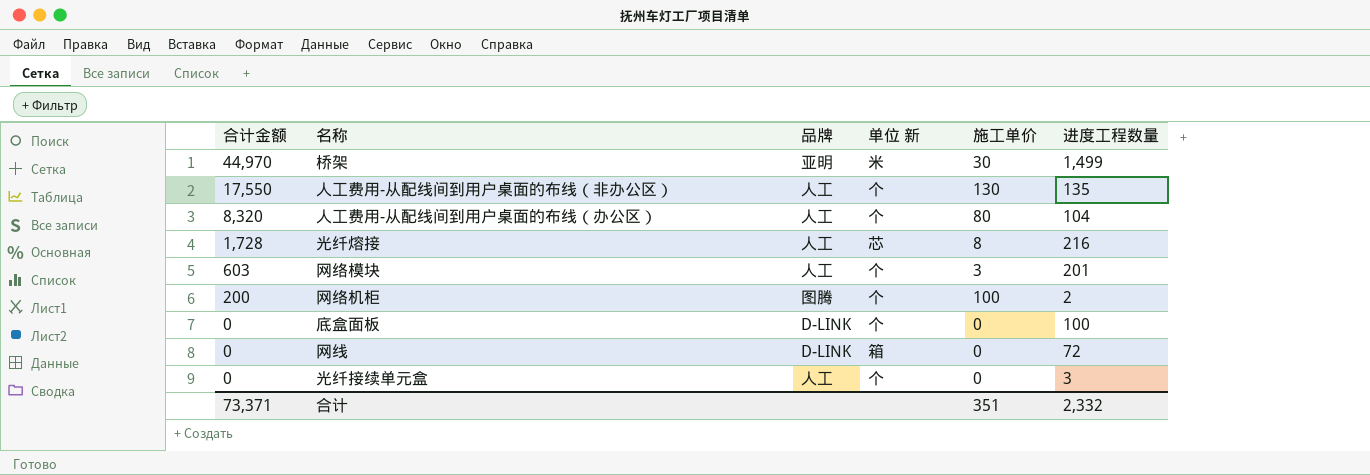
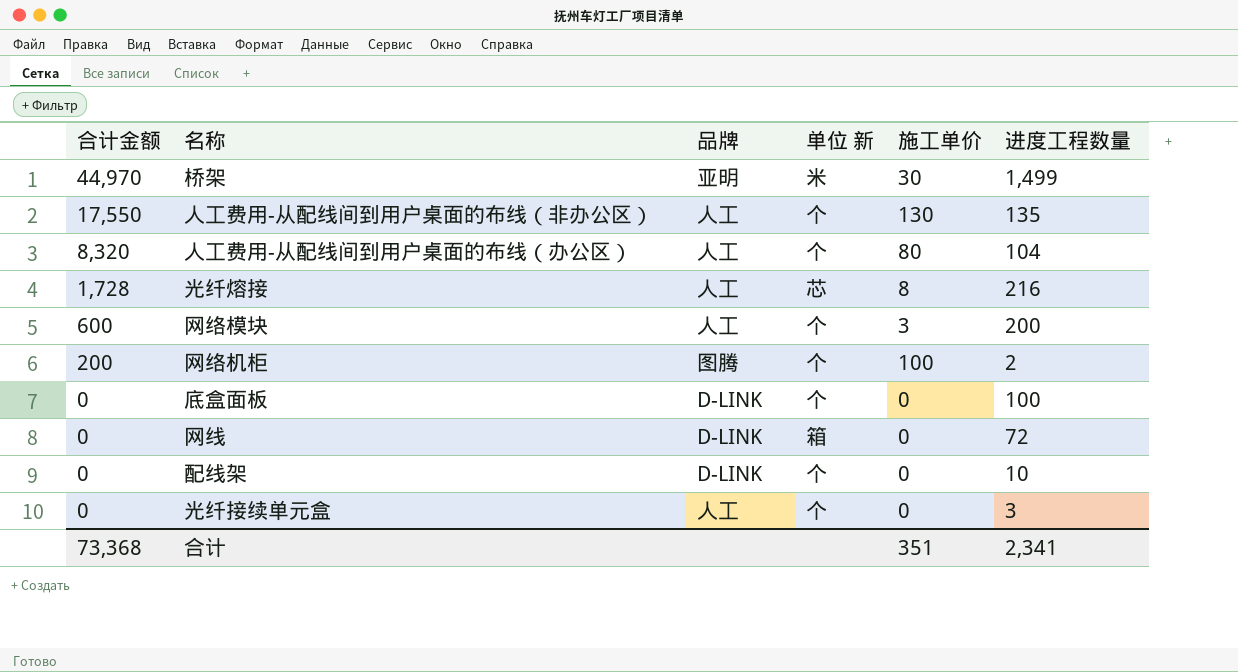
网络模块 | 合计金额: 603 -> 600
网络模块 | 进度工程数量: 201 -> 200
row 配线架: none -> 0 | D-LINK | 个 | 0 | 10
合计 | 合计金额: 73,371 -> 73,368
合计 | 进度工程数量: 2,332 -> 2,341

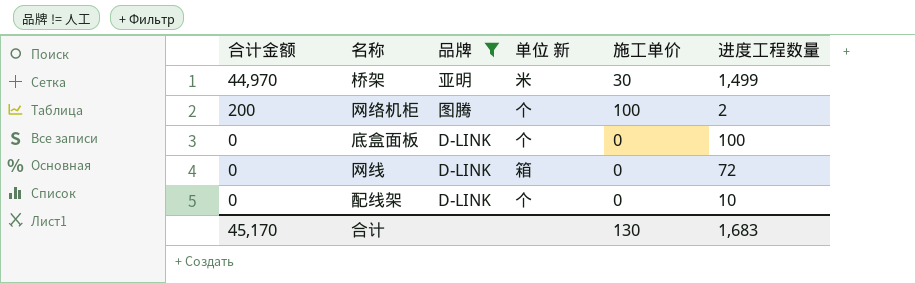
filter: none -> 品牌 != 人工
合计 | 合计金额: 73,368 -> 45,170
合计 | 施工单价: 351 -> 130
合计 | 进度工程数量: 2,341 -> 1,683

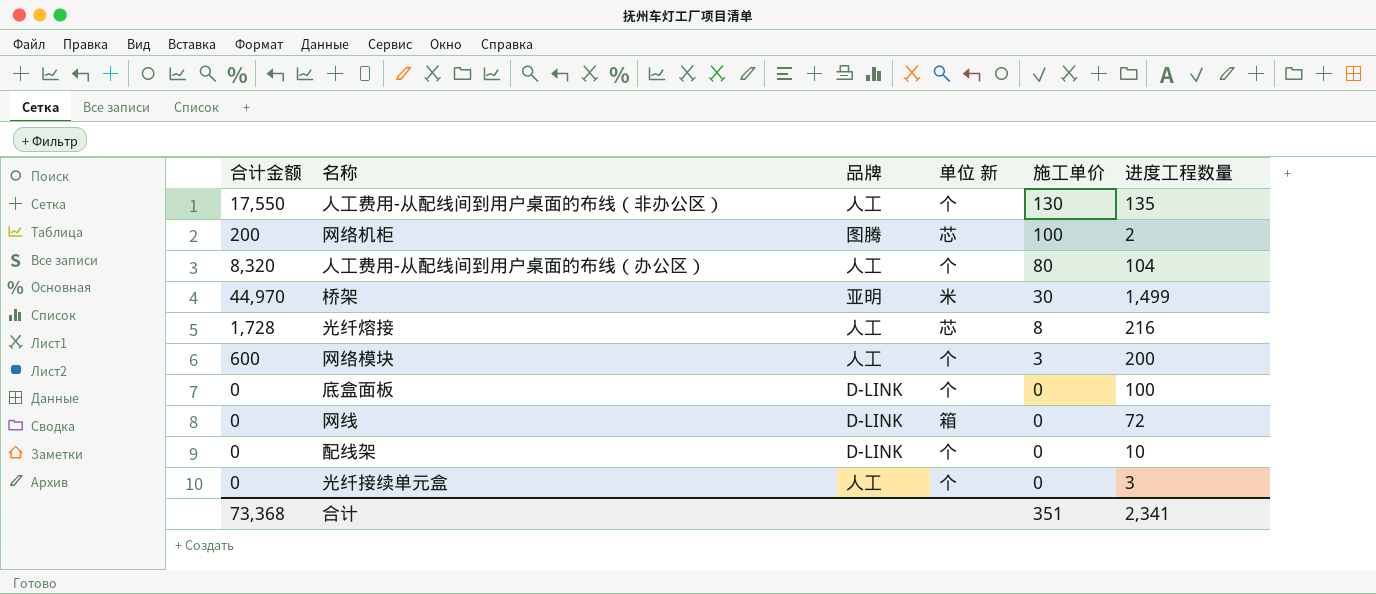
filter: 品牌 != 人工 -> none
row order: 合计金额 descending -> 施工单价 descending
网络机柜 | 单位 新: 个 -> 芯
合计 | 合计金额: 45,170 -> 73,368
合计 | 施工单价: 130 -> 351
合计 | 进度工程数量: 1,683 -> 2,341

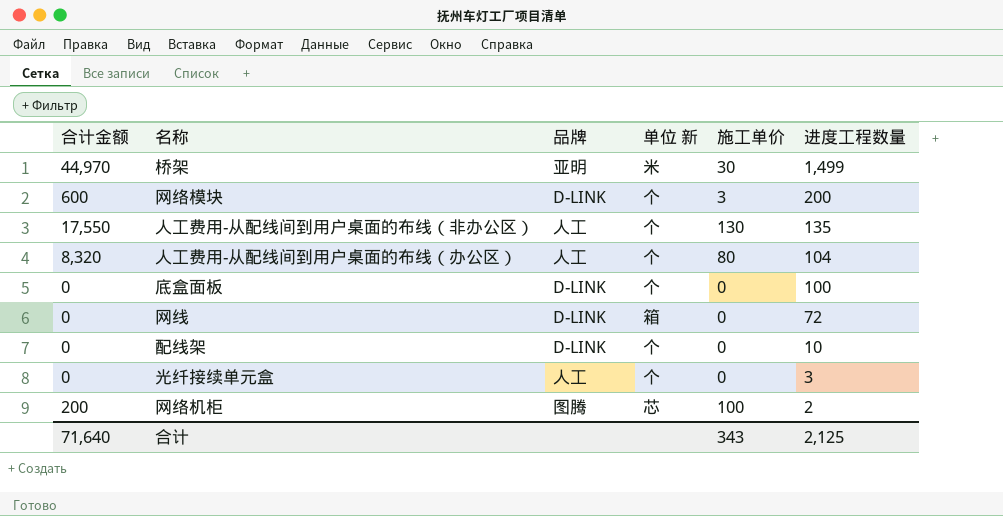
row order: 施工单价 descending -> 进度工程数量 descending
row 光纤熔接: 1,728 | 人工 | 芯 | 8 | 216 -> none
网络模块 | 品牌: 人工 -> D-LINK
合计 | 合计金额: 73,368 -> 71,640
合计 | 施工单价: 351 -> 343
合计 | 进度工程数量: 2,341 -> 2,125

